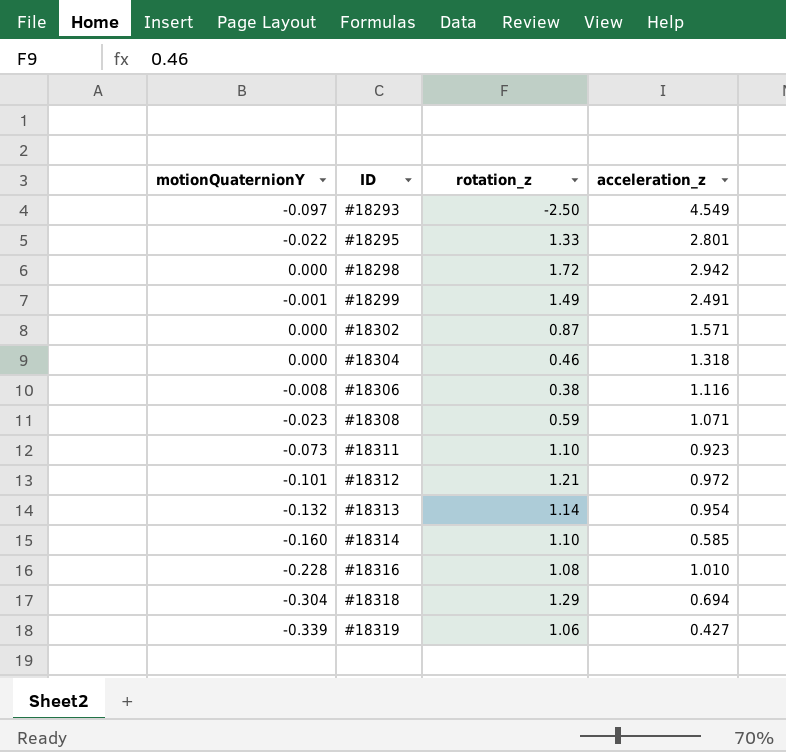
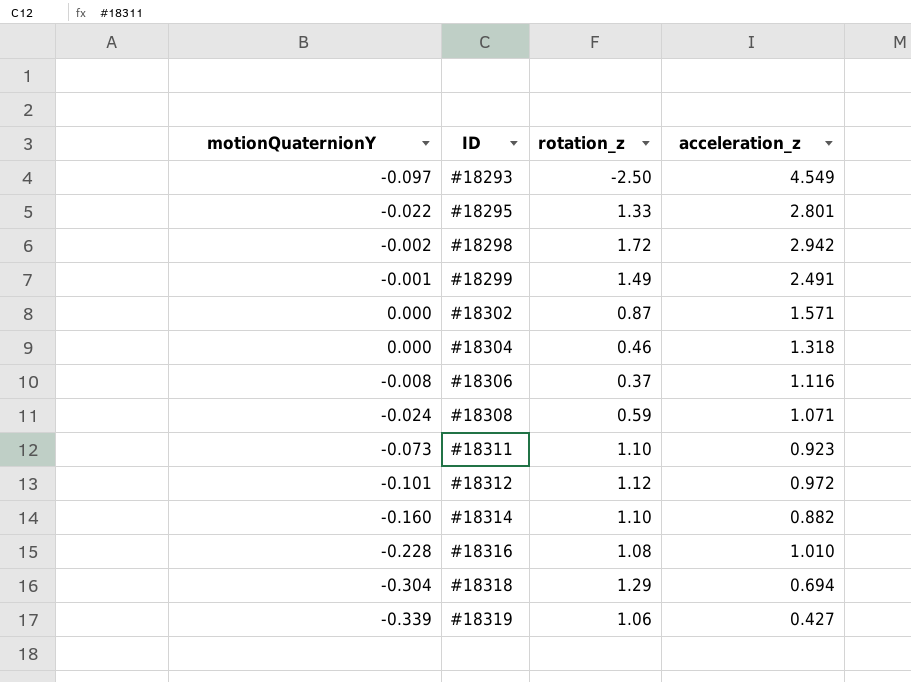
row #18313: -0.132 | 1.14 | 0.954 -> none
#18298 | motionQuaternionY: 0.000 -> -0.002
#18306 | rotation_z: 0.38 -> 0.37
#18308 | motionQuaternionY: -0.023 -> -0.024
#18312 | rotation_z: 1.21 -> 1.12
#18314 | acceleration_z: 0.585 -> 0.882

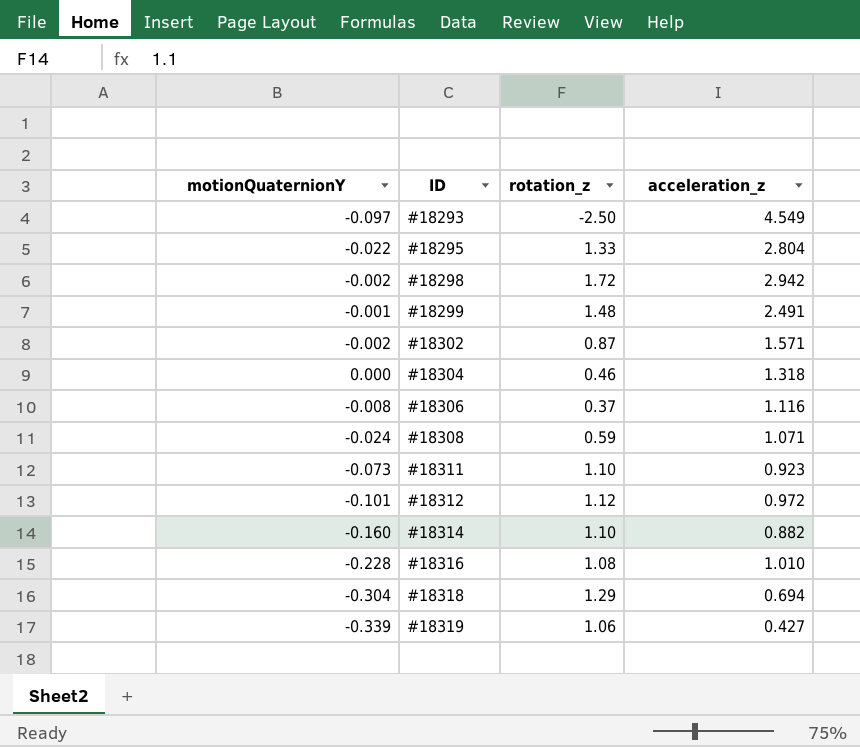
#18295 | acceleration_z: 2.801 -> 2.804
#18299 | rotation_z: 1.49 -> 1.48
#18302 | motionQuaternionY: 0.000 -> -0.002

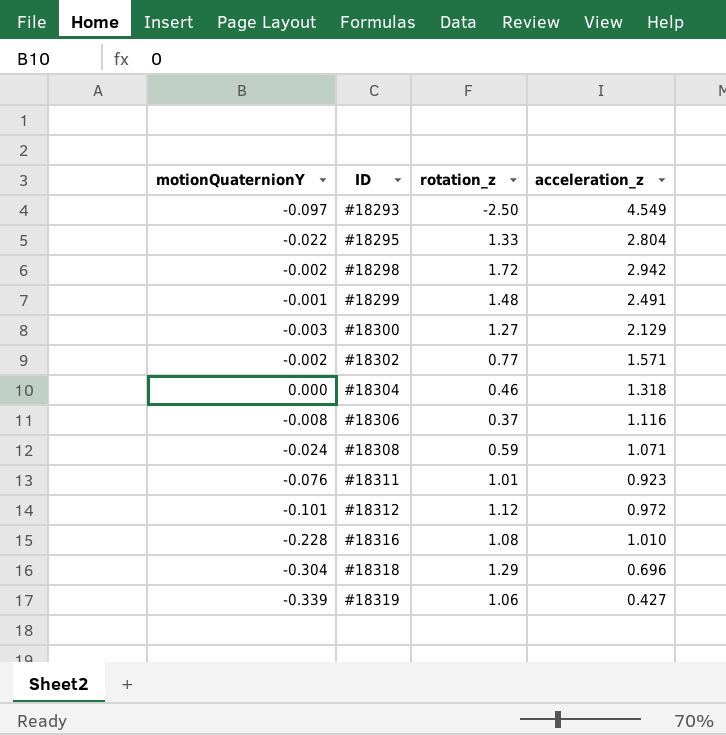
row #18314: -0.160 | 1.10 | 0.882 -> none
row #18300: none -> -0.003 | 1.27 | 2.129
#18302 | rotation_z: 0.87 -> 0.77
#18311 | motionQuaternionY: -0.073 -> -0.076
#18311 | rotation_z: 1.10 -> 1.01
#18318 | acceleration_z: 0.694 -> 0.696

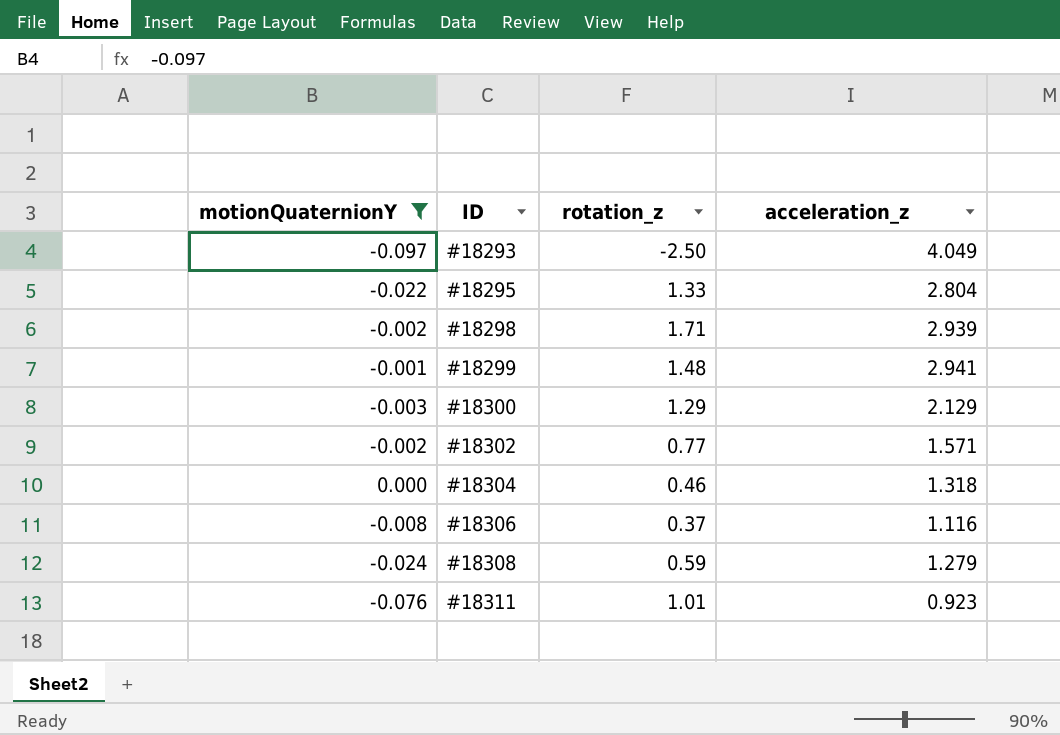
filter: none -> motionQuaternionY >= -0.097
#18293 | acceleration_z: 4.549 -> 4.049
#18298 | rotation_z: 1.72 -> 1.71
#18298 | acceleration_z: 2.942 -> 2.939
#18299 | acceleration_z: 2.491 -> 2.941
#18300 | rotation_z: 1.27 -> 1.29
#18308 | acceleration_z: 1.071 -> 1.279

